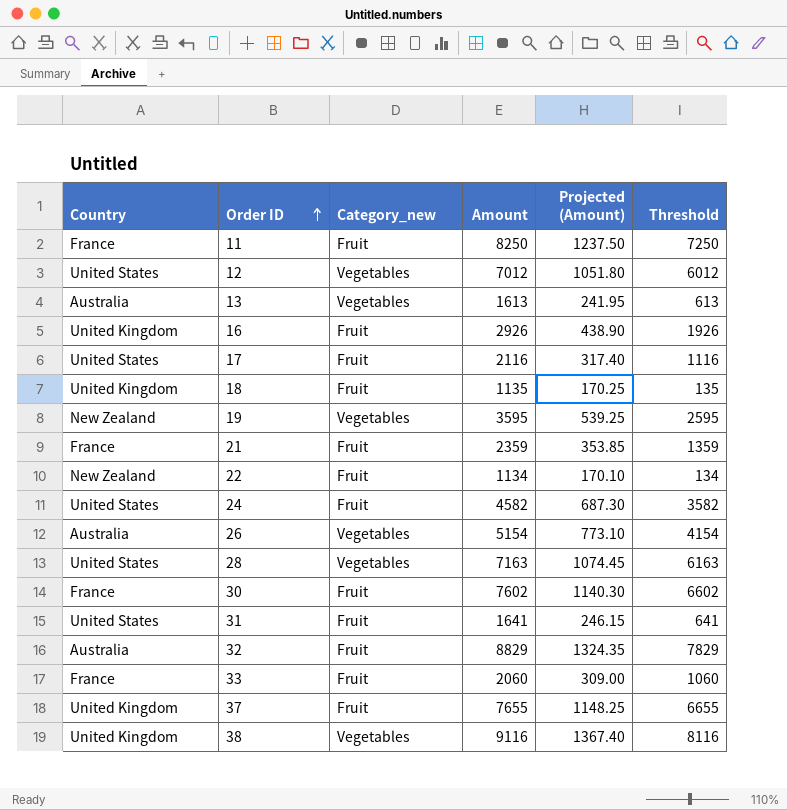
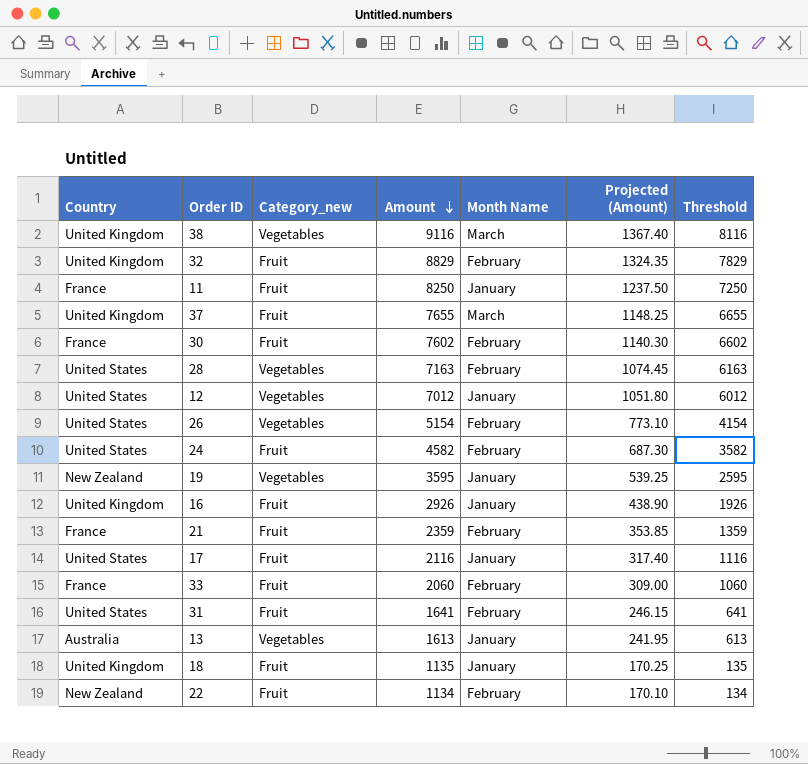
row order: Order ID ascending -> Amount descending
column Month Name | position: none -> 5
32 | Country: Australia -> United Kingdom
26 | Country: Australia -> United States

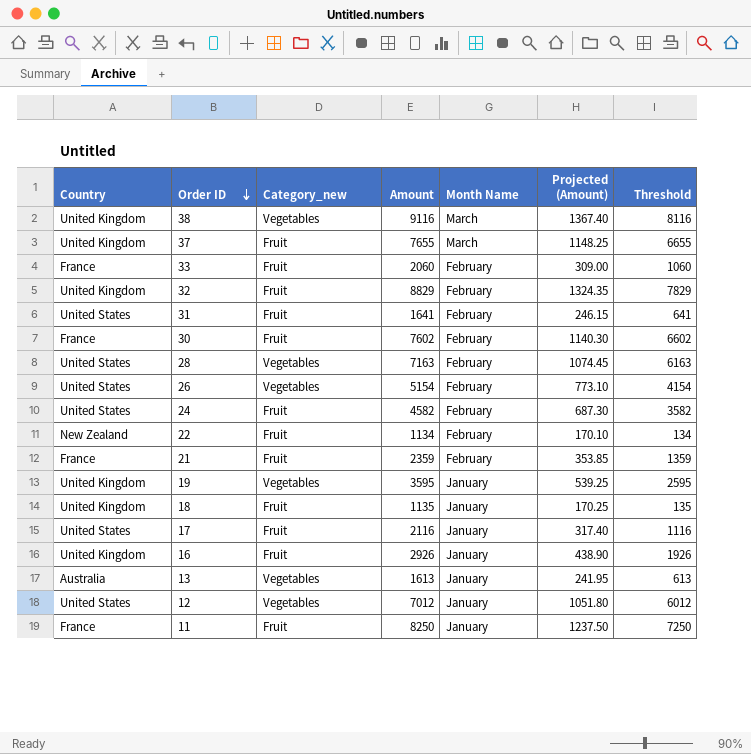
row order: Amount descending -> Order ID descending
19 | Country: New Zealand -> United Kingdom

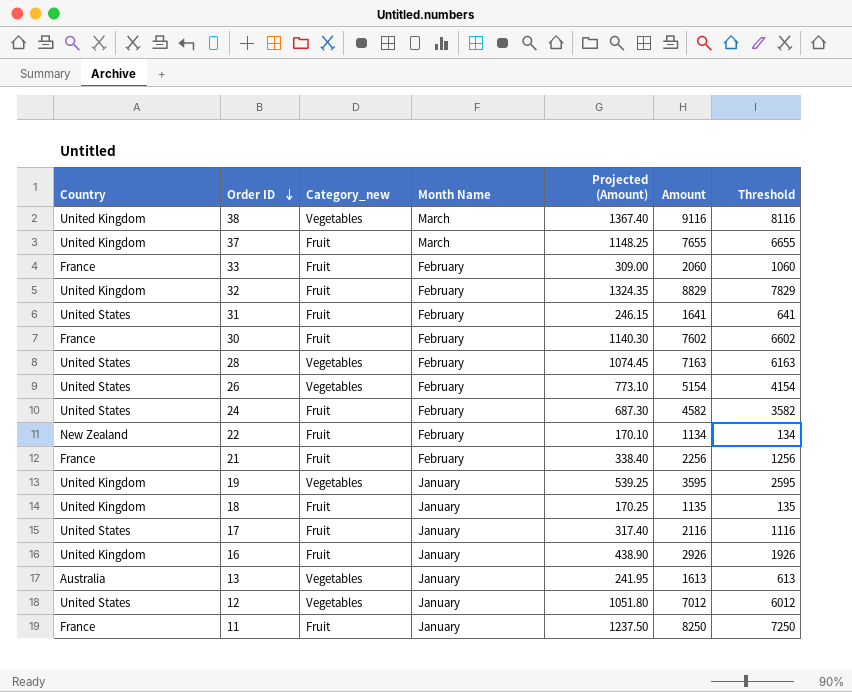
column Amount | position: 4 -> 6
21 | Projected (Amount): 353.85 -> 338.40
21 | Amount: 2359 -> 2256
21 | Threshold: 1359 -> 1256

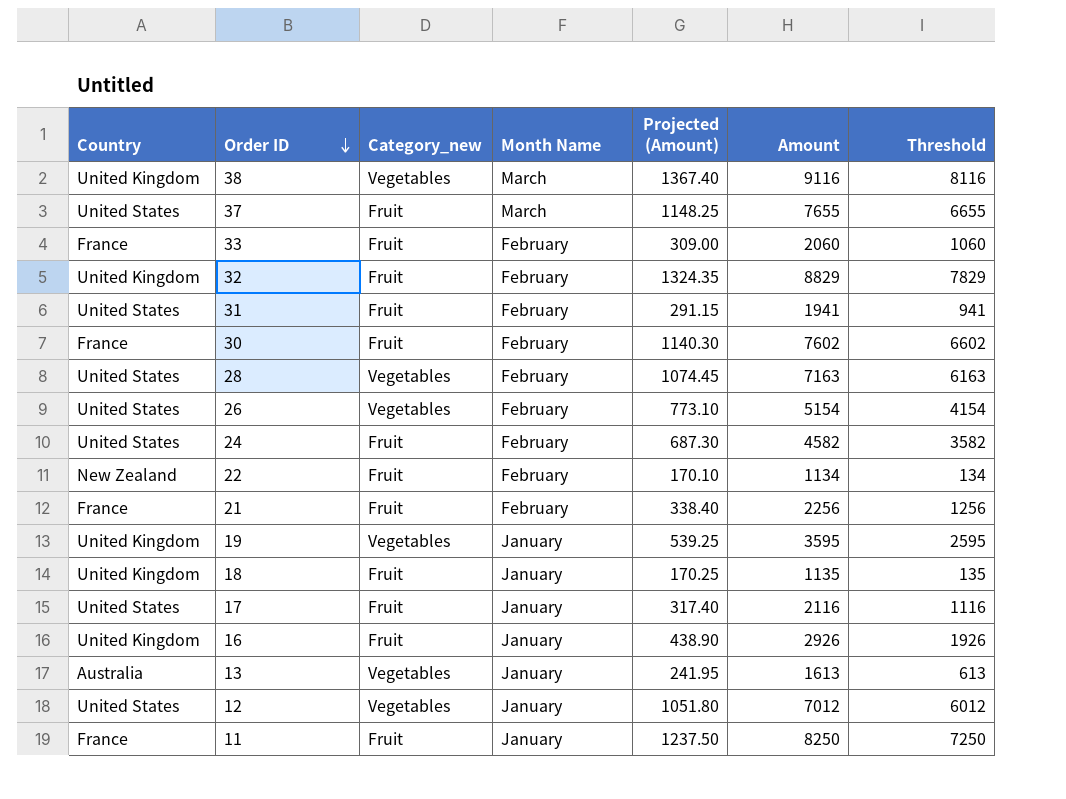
37 | Country: United Kingdom -> United States
31 | Projected (Amount): 246.15 -> 291.15
31 | Amount: 1641 -> 1941
31 | Threshold: 641 -> 941

